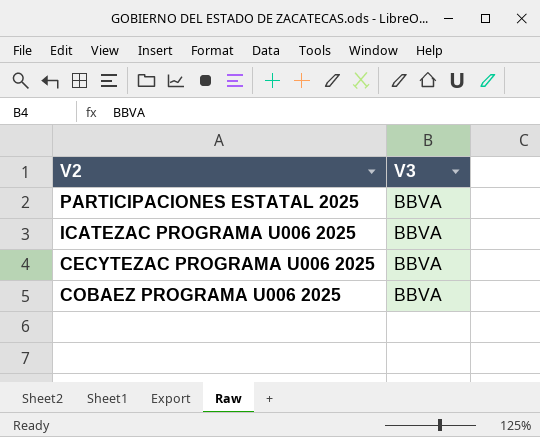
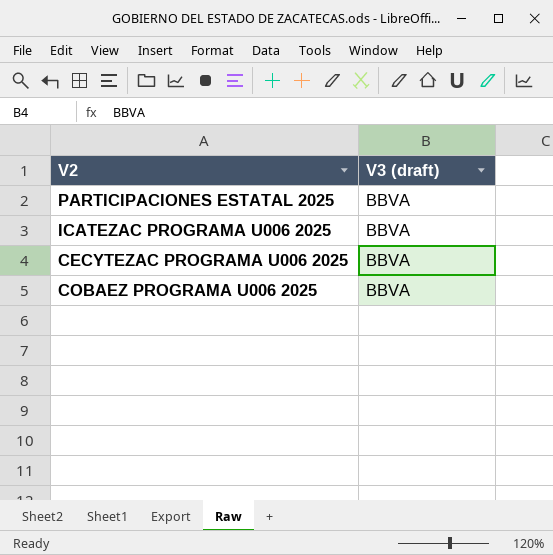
column name: V3 -> V3 (draft)

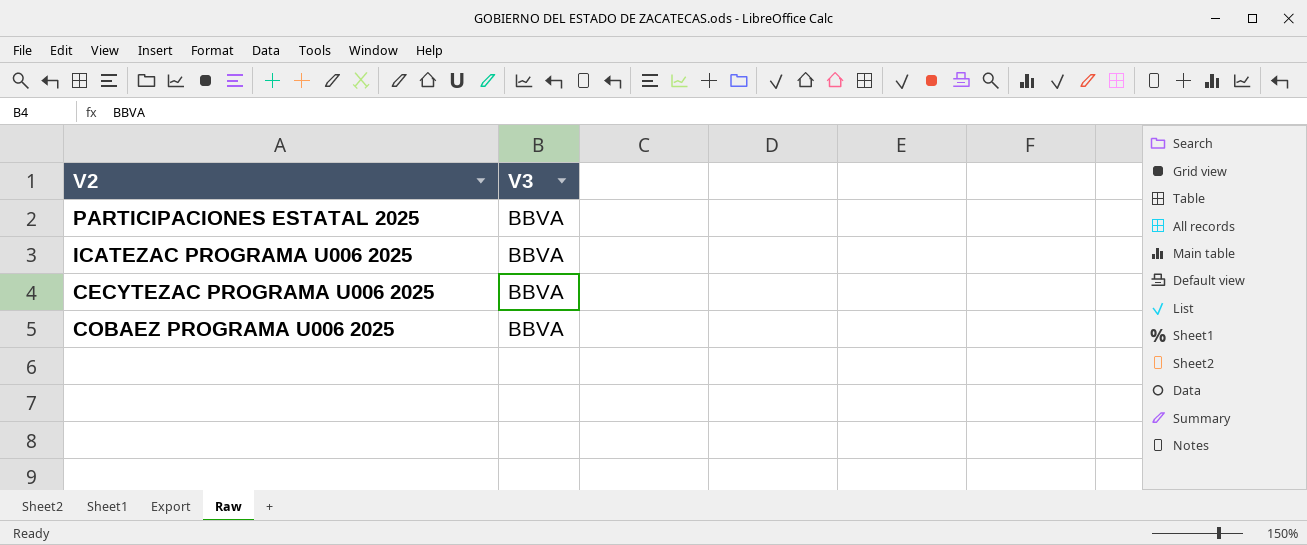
column name: V3 (draft) -> V3

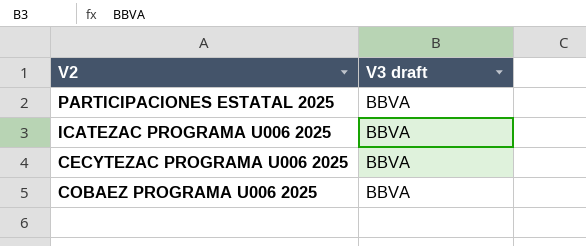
column name: V3 -> V3 draft

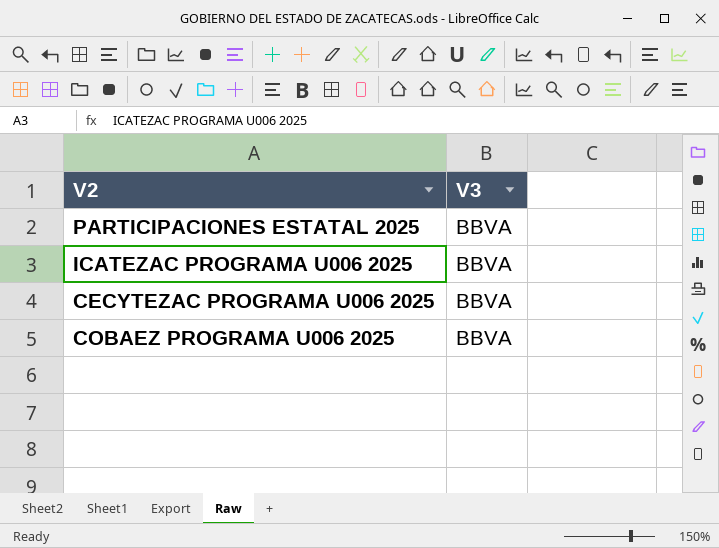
column name: V3 draft -> V3

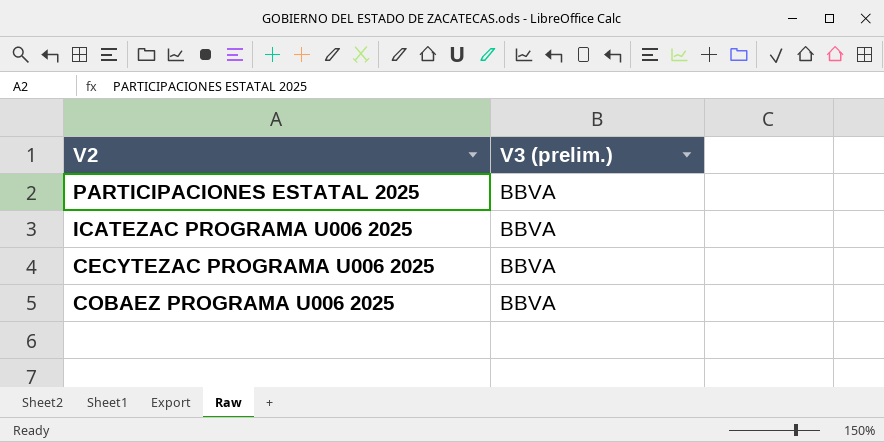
column name: V3 -> V3 (prelim.)

